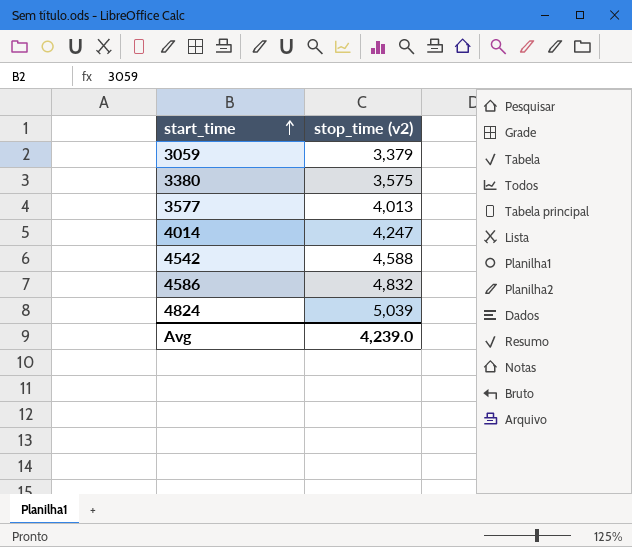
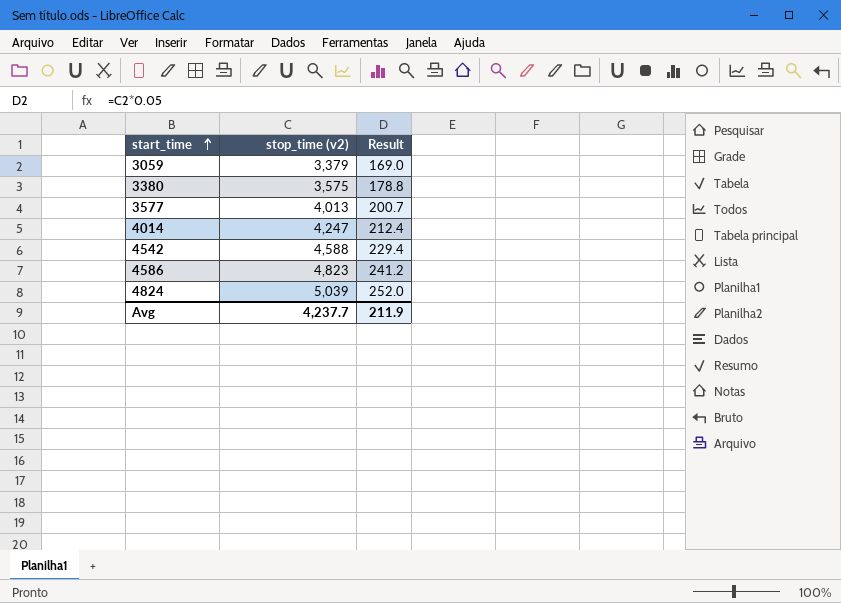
column Result | formula: none -> [stop_time (v2)] * 0.05
4586 | stop_time (v2): 4,832 -> 4,823
Avg | stop_time (v2): 4,239.0 -> 4,237.7

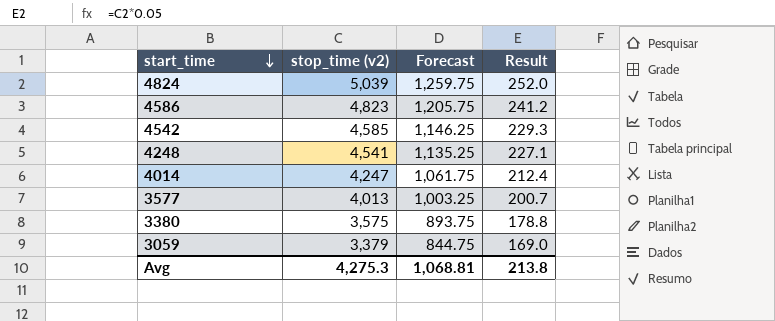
row order: start_time ascending -> start_time descending
column Forecast | formula: none -> [stop_time (v2)] * 0.25
4542 | stop_time (v2): 4,588 -> 4,585
4542 | Result: 229.4 -> 229.3
row 4248: none -> 4,541 | 1,135.25 | 227.1
Avg | stop_time (v2): 4,237.7 -> 4,275.3
Avg | Result: 211.9 -> 213.8

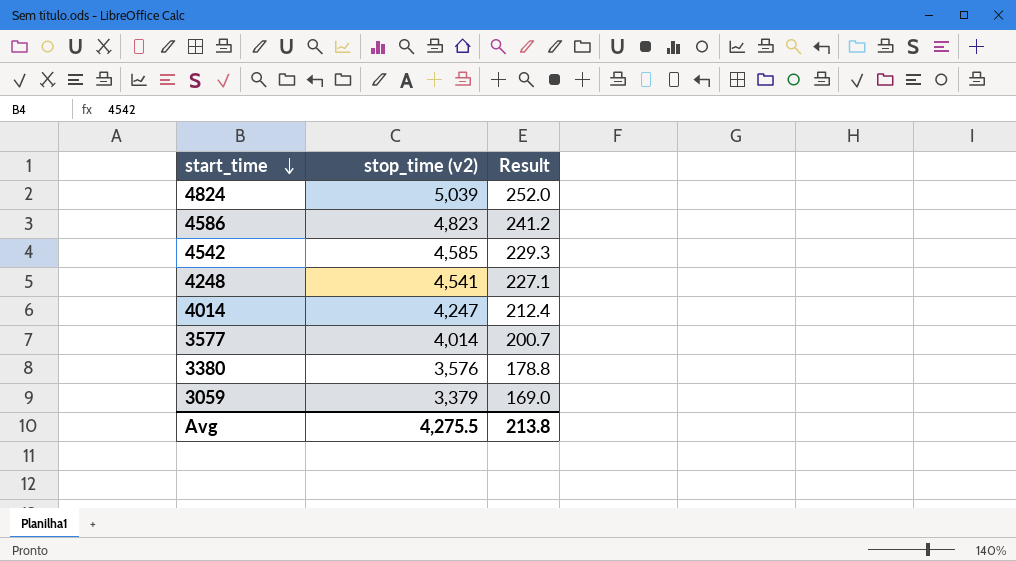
column Forecast | formula: [stop_time (v2)] * 0.25 -> none
3577 | stop_time (v2): 4,013 -> 4,014
3380 | stop_time (v2): 3,575 -> 3,576
Avg | stop_time (v2): 4,275.3 -> 4,275.5

